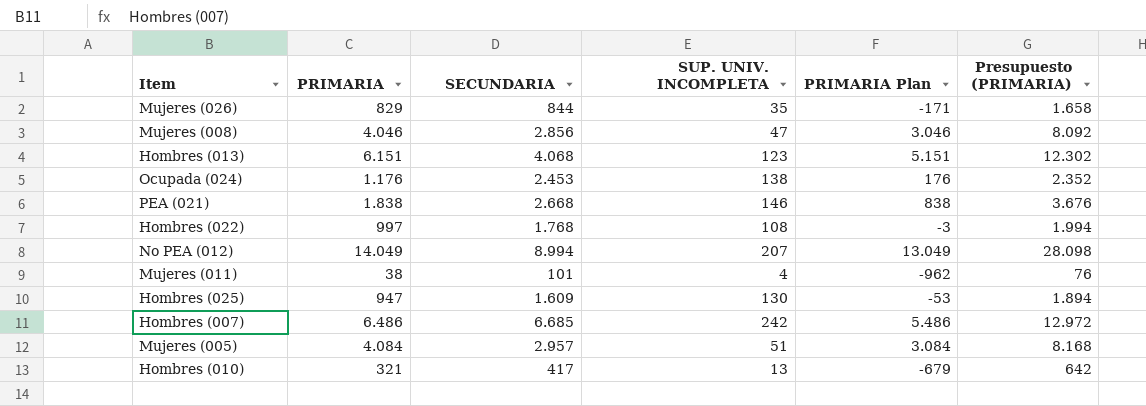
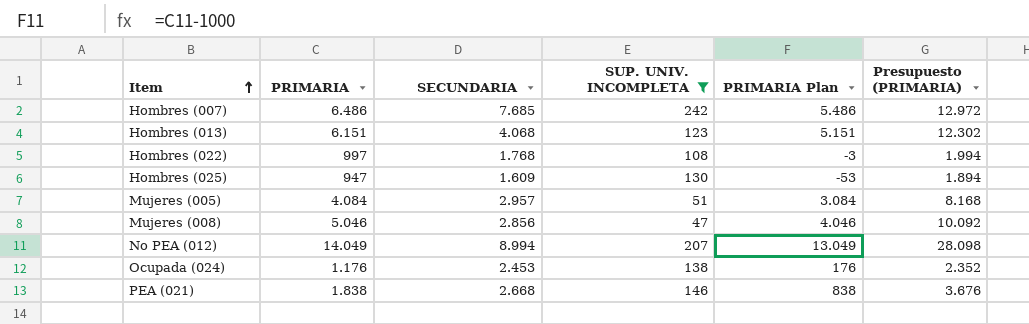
filter: none -> SUP. UNIV. INCOMPLETA >= 47
row order: none -> Item ascending
Hombres (007) | SECUNDARIA: 6.685 -> 7.685
Mujeres (008) | PRIMARIA: 4.046 -> 5.046
Mujeres (008) | PRIMARIA Plan: 3.046 -> 4.046
Mujeres (008) | Presupuesto (PRIMARIA): 8.092 -> 10.092

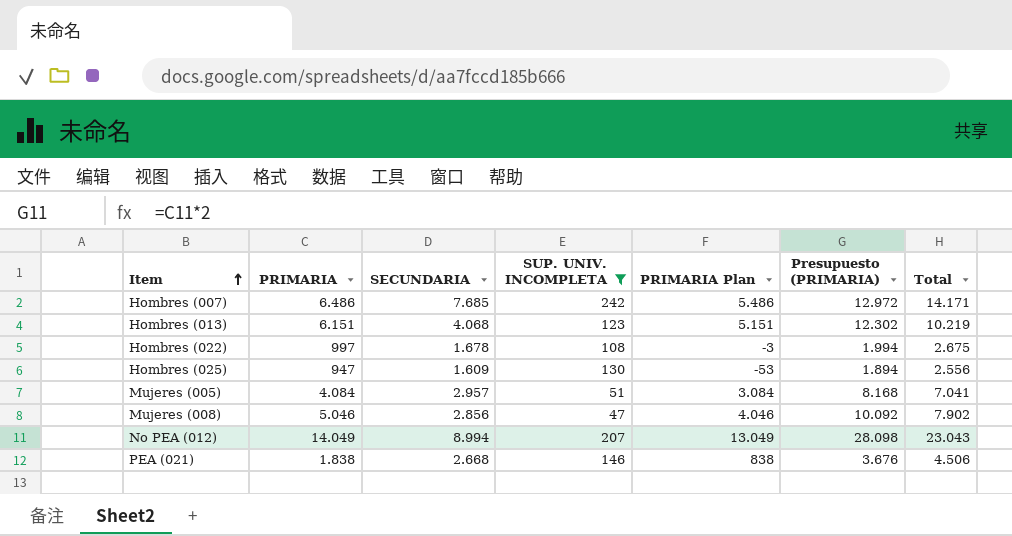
column Total | formula: none -> [PRIMARIA] + [SECUNDARIA]
row Ocupada (024): 1.176 | 2.453 | 138 | 176 | 2.352 -> none
Hombres (022) | SECUNDARIA: 1.768 -> 1.678

